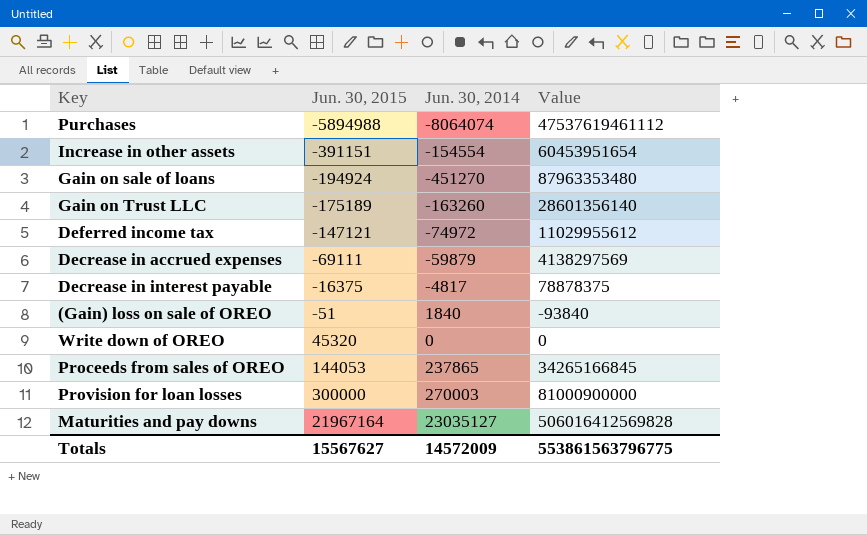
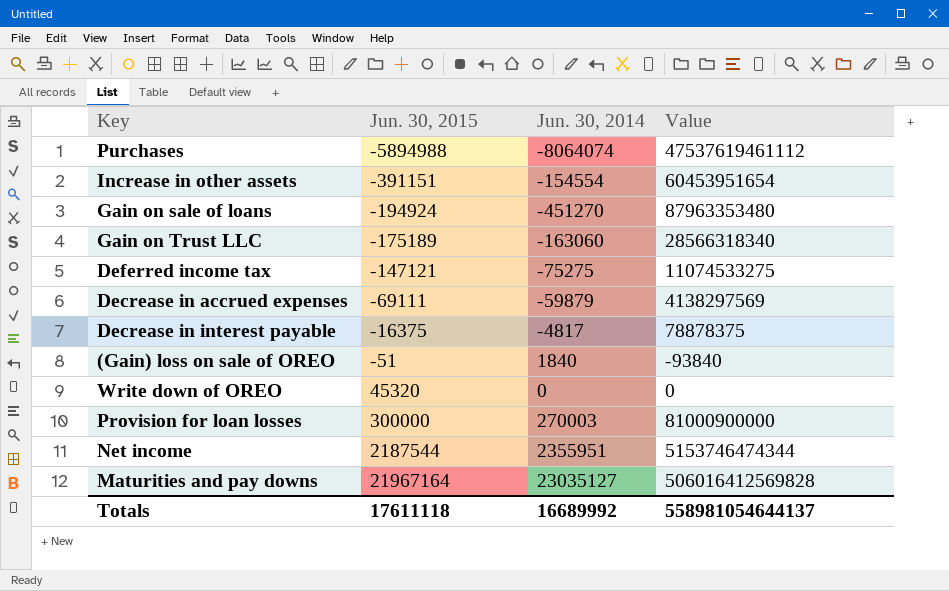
row Proceeds from sales of OREO: 144053 | 237865 | 34265166845 -> none
Gain on Trust LLC | Jun. 30, 2014: -163260 -> -163060
Gain on Trust LLC | Value: 28601356140 -> 28566318340
Deferred income tax | Jun. 30, 2014: -74972 -> -75275
Deferred income tax | Value: 11029955612 -> 11074533275
row Net income: none -> 2187544 | 2355951 | 5153746474344
Totals | Jun. 30, 2015: 15567627 -> 17611118
Totals | Jun. 30, 2014: 14572009 -> 16689992
Totals | Value: 553861563796775 -> 558981054644137

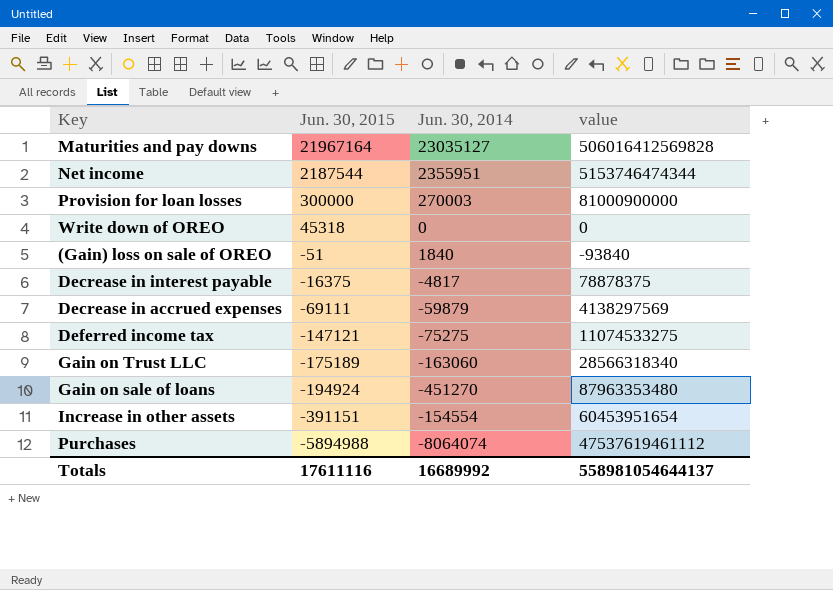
row order: Jun. 30, 2015 ascending -> Jun. 30, 2015 descending
column name: Value -> value
Write down of OREO | Jun. 30, 2015: 45320 -> 45318
Totals | Jun. 30, 2015: 17611118 -> 17611116

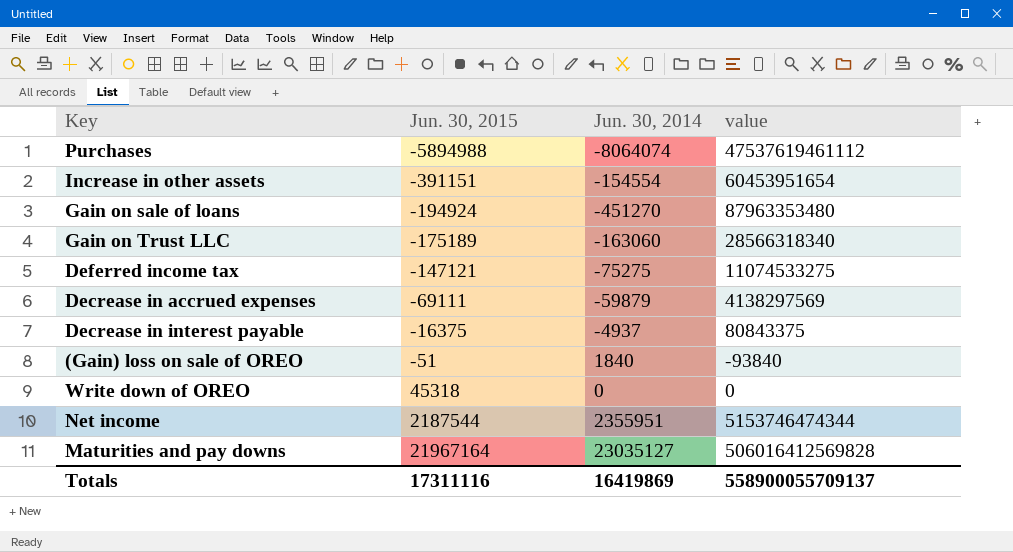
row order: Jun. 30, 2015 descending -> Jun. 30, 2015 ascending
row Provision for loan losses: 300000 | 270003 | 81000900000 -> none
Decrease in interest payable | Jun. 30, 2014: -4817 -> -4937
Decrease in interest payable | value: 78878375 -> 80843375
Totals | Jun. 30, 2015: 17611116 -> 17311116
Totals | Jun. 30, 2014: 16689992 -> 16419869
Totals | value: 558981054644137 -> 558900055709137

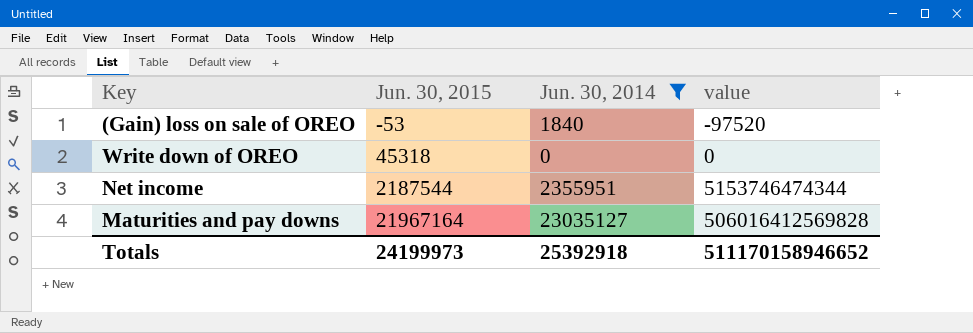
filter: none -> Jun. 30, 2014 >= 0
(Gain) loss on sale of OREO | Jun. 30, 2015: -51 -> -53
(Gain) loss on sale of OREO | value: -93840 -> -97520
Totals | Jun. 30, 2015: 17311116 -> 24199973
Totals | Jun. 30, 2014: 16419869 -> 25392918
Totals | value: 558900055709137 -> 511170158946652

